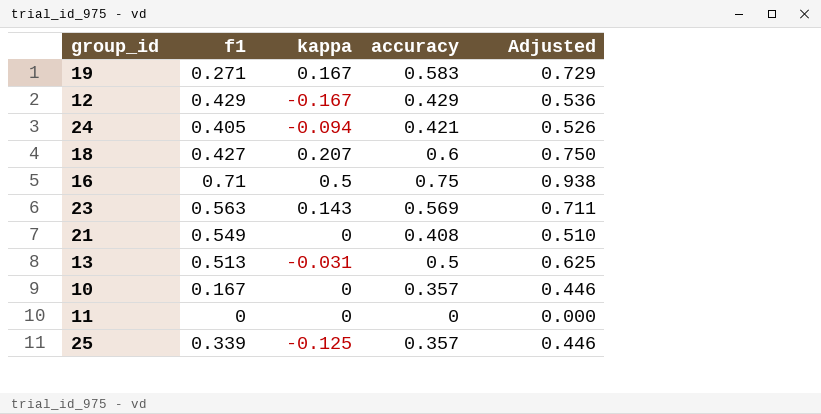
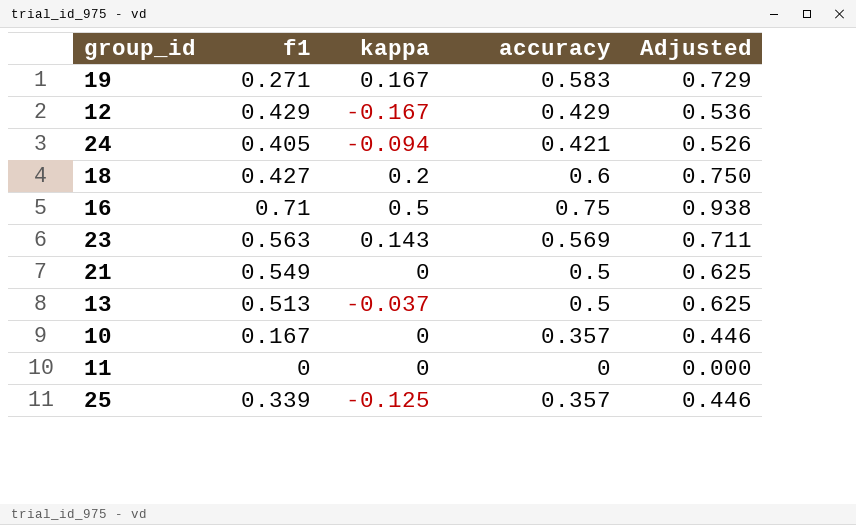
18 | kappa: 0.207 -> 0.2
21 | accuracy: 0.408 -> 0.5
21 | Adjusted: 0.510 -> 0.625
13 | kappa: -0.031 -> -0.037

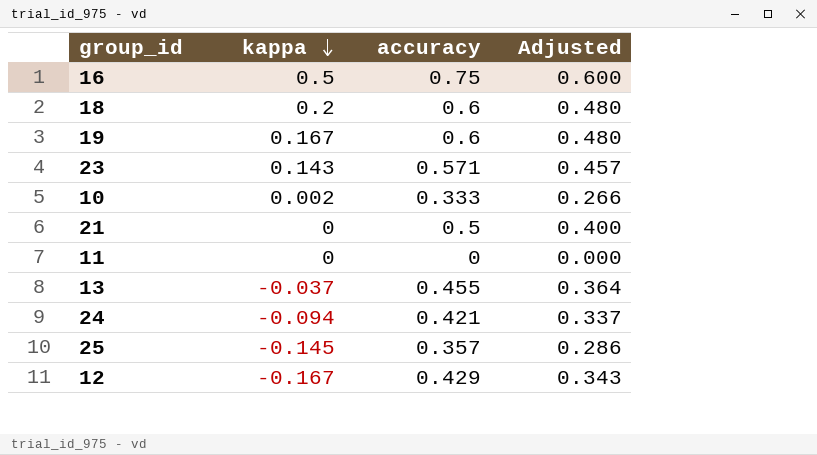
row order: none -> kappa descending
column f1 | position: 2 -> none
column Adjusted | formula: [accuracy] * 1.25 -> [accuracy] * 0.8
19 | accuracy: 0.583 -> 0.6
23 | accuracy: 0.569 -> 0.571
10 | kappa: 0 -> 0.002
10 | accuracy: 0.357 -> 0.333
13 | accuracy: 0.5 -> 0.455
25 | kappa: -0.125 -> -0.145

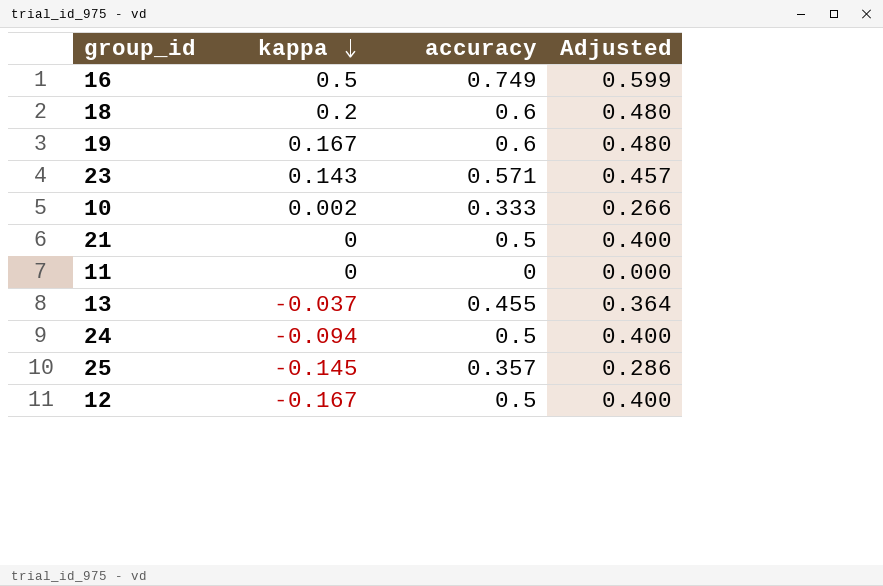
16 | accuracy: 0.75 -> 0.749
16 | Adjusted: 0.600 -> 0.599
24 | accuracy: 0.421 -> 0.5
24 | Adjusted: 0.337 -> 0.400
12 | accuracy: 0.429 -> 0.5
12 | Adjusted: 0.343 -> 0.400

